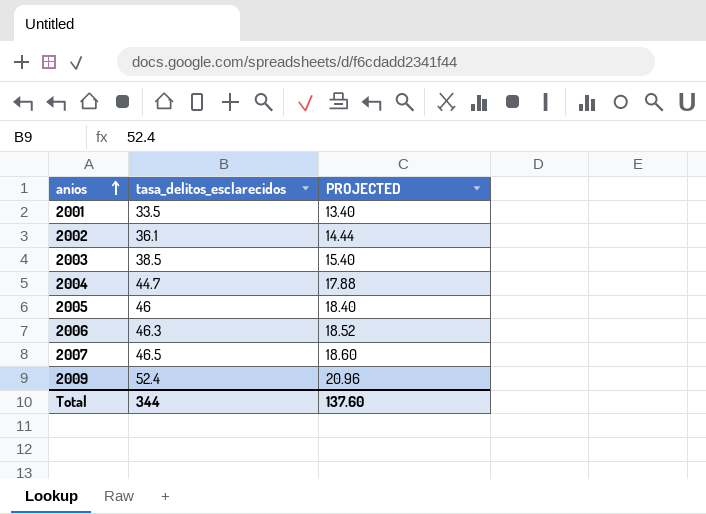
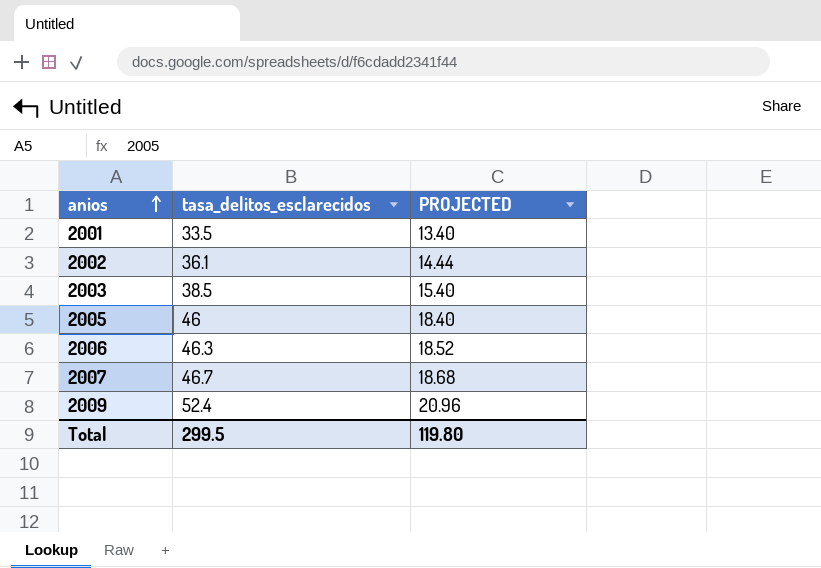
row 2004: 44.7 | 17.88 -> none
2007 | tasa_delitos_esclarecidos: 46.5 -> 46.7
2007 | PROJECTED: 18.60 -> 18.68
Total | tasa_delitos_esclarecidos: 344 -> 299.5
Total | PROJECTED: 137.60 -> 119.80

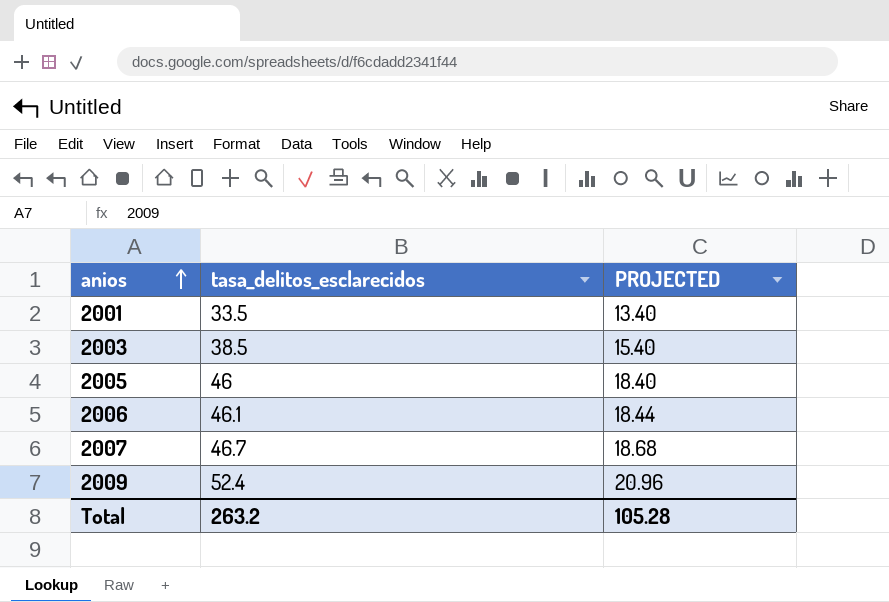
row 2002: 36.1 | 14.44 -> none
2006 | tasa_delitos_esclarecidos: 46.3 -> 46.1
2006 | PROJECTED: 18.52 -> 18.44
Total | tasa_delitos_esclarecidos: 299.5 -> 263.2
Total | PROJECTED: 119.80 -> 105.28

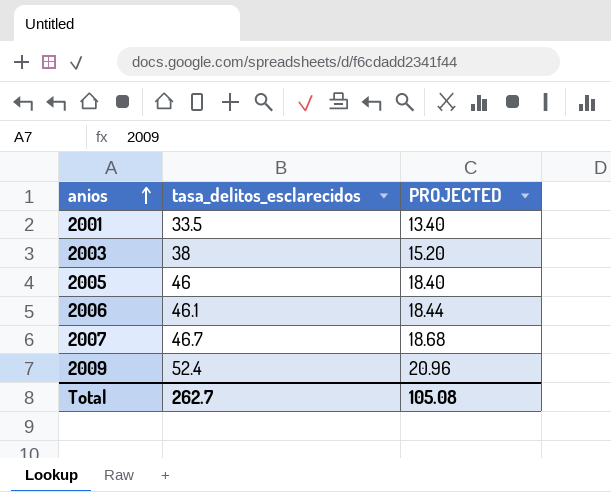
2003 | tasa_delitos_esclarecidos: 38.5 -> 38
2003 | PROJECTED: 15.40 -> 15.20
Total | tasa_delitos_esclarecidos: 263.2 -> 262.7
Total | PROJECTED: 105.28 -> 105.08

